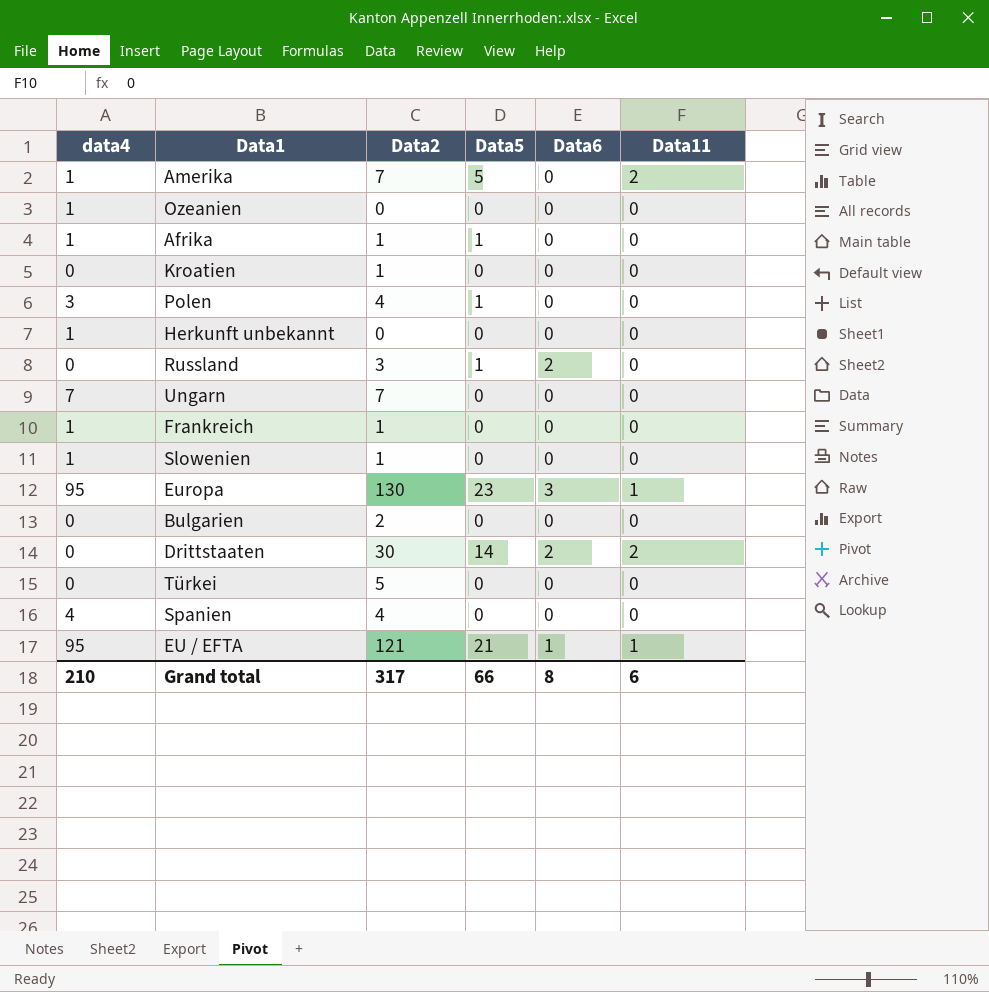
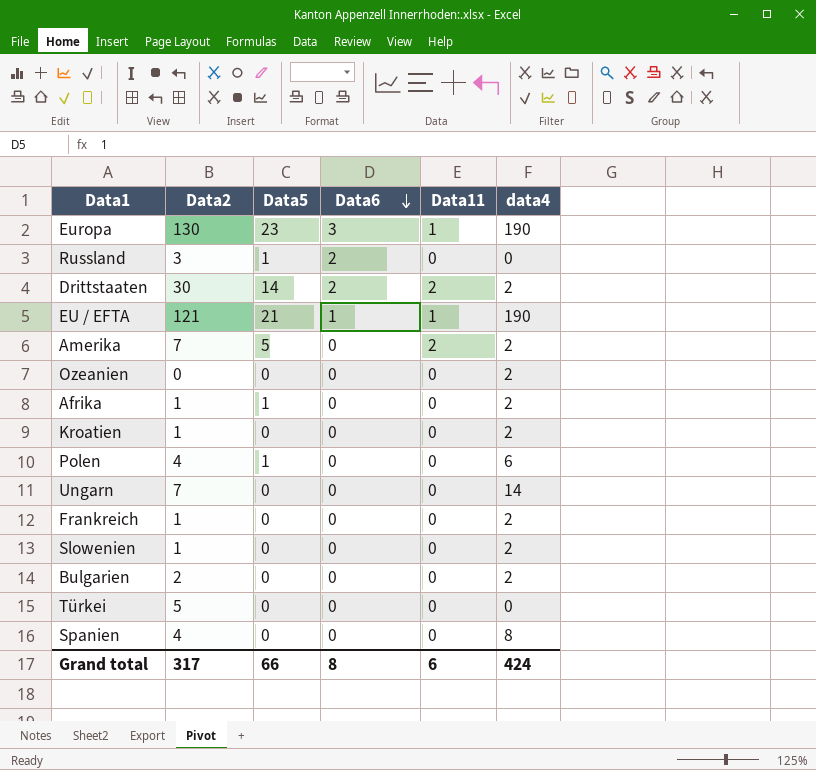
row order: none -> Data6 descending
column data4 | position: 1 -> 6
row Herkunft unbekannt: 1 | 0 | 0 | 0 | 0 -> none
Europa | data4: 95 -> 190
Drittstaaten | data4: 0 -> 2
EU / EFTA | data4: 95 -> 190
Amerika | data4: 1 -> 2
Ozeanien | data4: 1 -> 2
Afrika | data4: 1 -> 2
Kroatien | data4: 0 -> 2
Polen | data4: 3 -> 6
Ungarn | data4: 7 -> 14
Frankreich | data4: 1 -> 2
Slowenien | data4: 1 -> 2
Bulgarien | data4: 0 -> 2
Spanien | data4: 4 -> 8
Grand total | data4: 210 -> 424

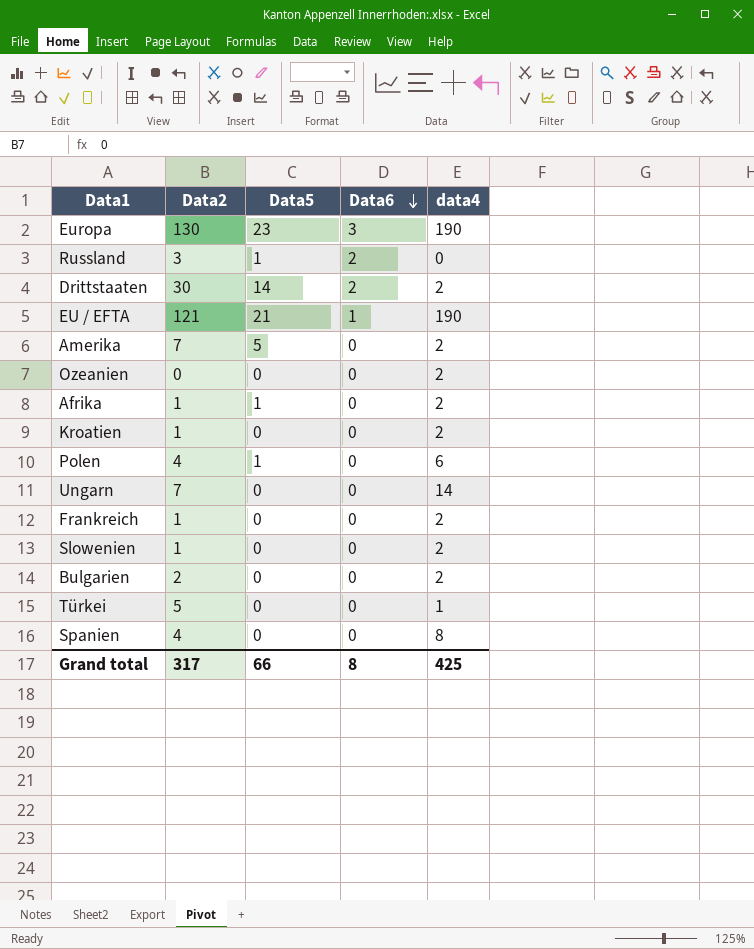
column Data11 | position: 5 -> none
Türkei | data4: 0 -> 1
Grand total | data4: 424 -> 425

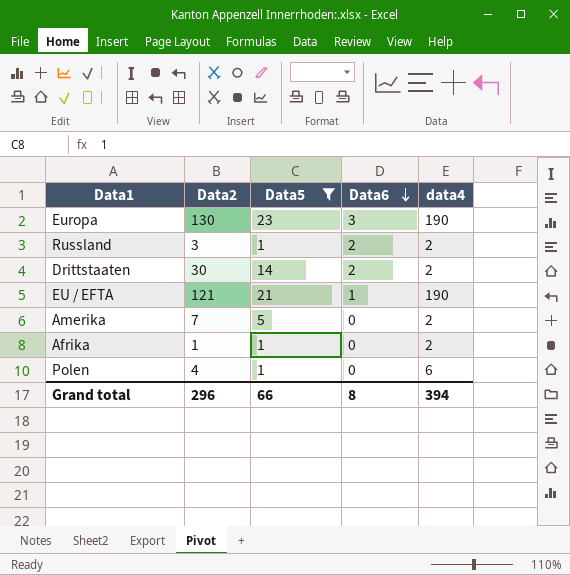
filter: none -> Data5 != 0
Russland | data4: 0 -> 2
Grand total | Data2: 317 -> 296
Grand total | data4: 425 -> 394

